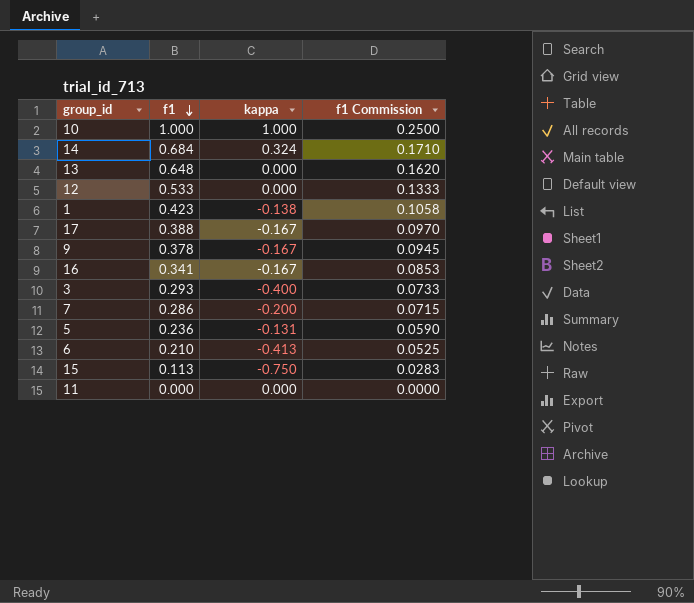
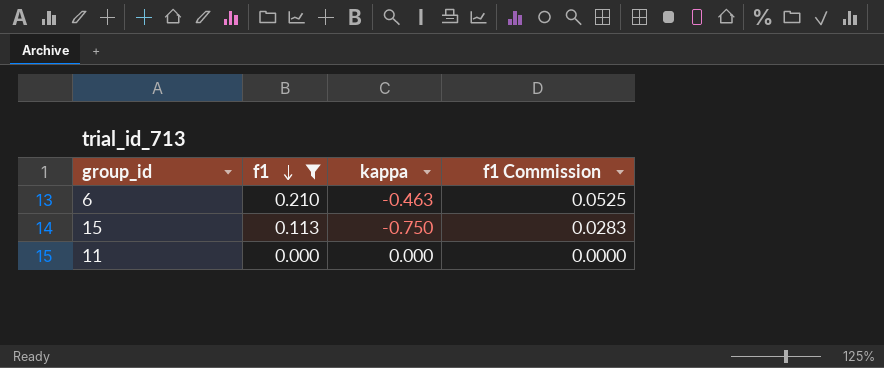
filter: none -> f1 <= 0.210
6 | kappa: -0.413 -> -0.463

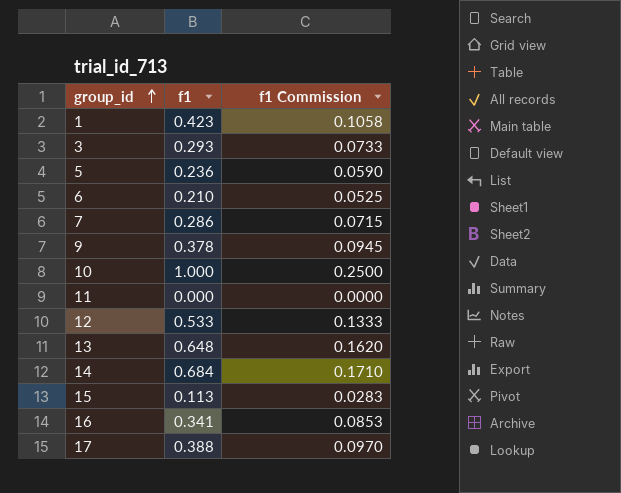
filter: f1 <= 0.210 -> none
row order: f1 descending -> group_id ascending
column kappa | position: 3 -> none

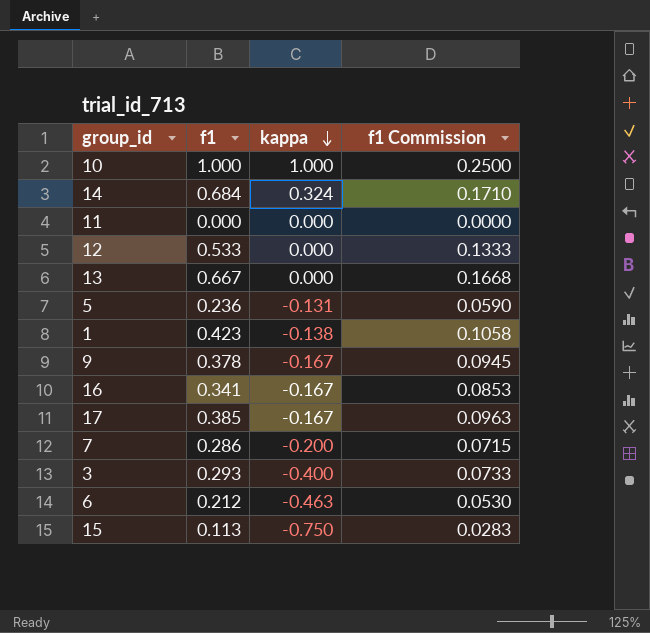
row order: group_id ascending -> kappa descending
column kappa | position: none -> 3
13 | f1: 0.648 -> 0.667
13 | f1 Commission: 0.1620 -> 0.1668
17 | f1: 0.388 -> 0.385
17 | f1 Commission: 0.0970 -> 0.0963
6 | f1: 0.210 -> 0.212
6 | f1 Commission: 0.0525 -> 0.0530

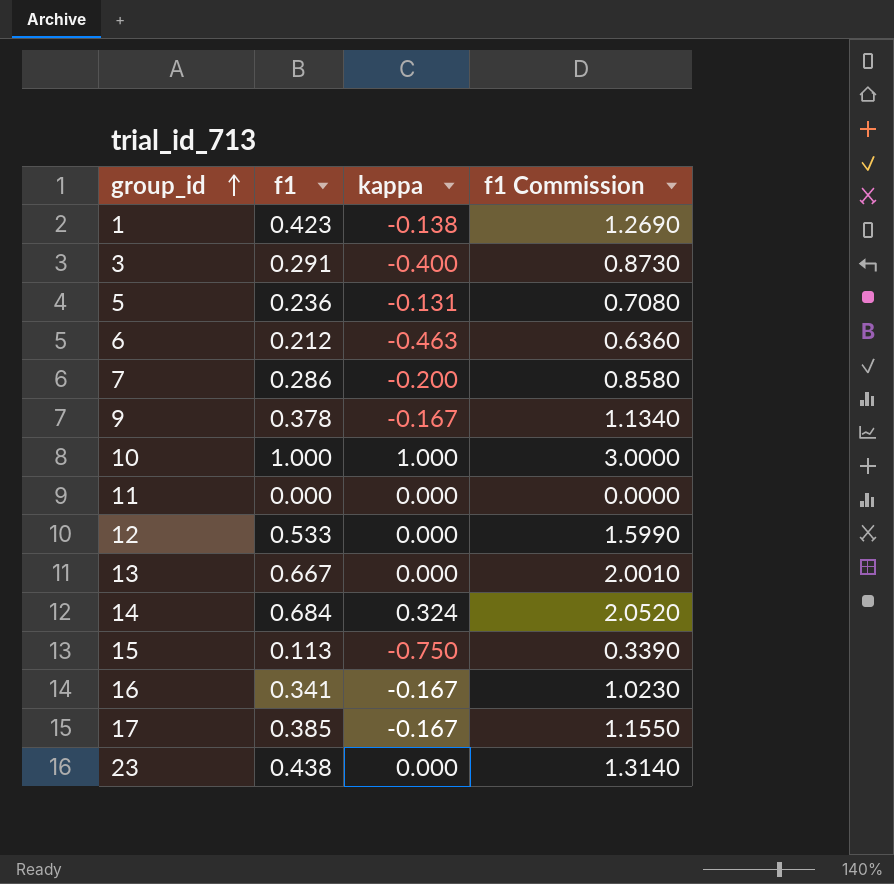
row order: kappa descending -> group_id ascending
column f1 Commission | formula: [f1] * 0.25 -> [f1] * 3
3 | f1: 0.293 -> 0.291
row 23: none -> 0.438 | 0.000 | 1.3140

